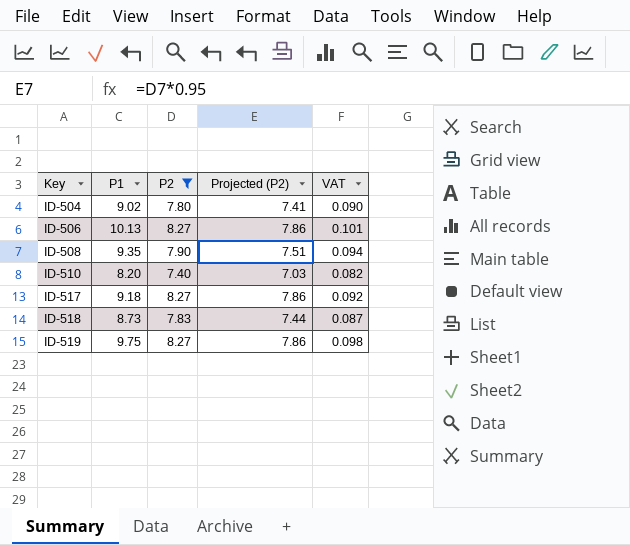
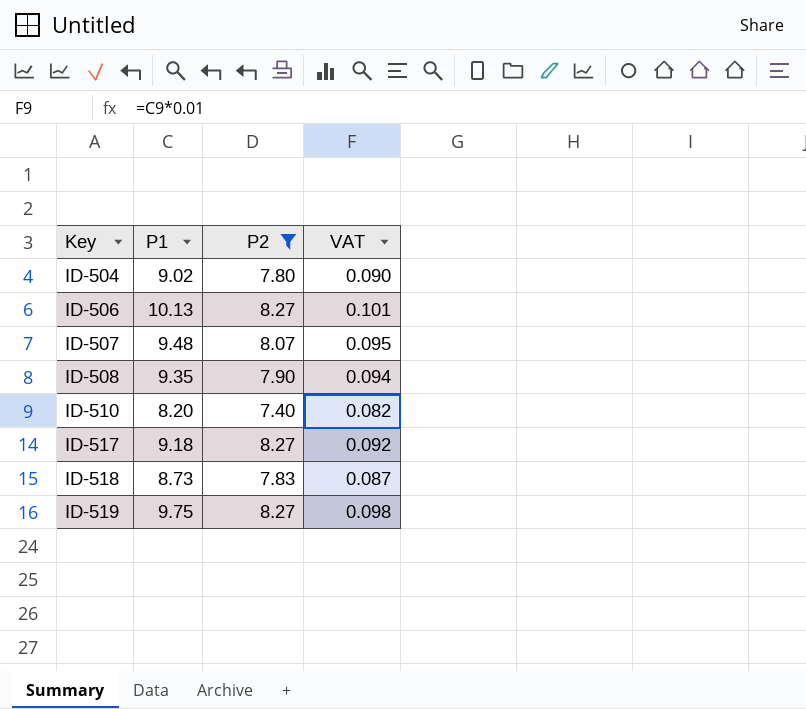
column Projected (P2) | formula: [P2] * 0.95 -> none
row ID-507: none -> 9.48 | 8.07 | 0.095

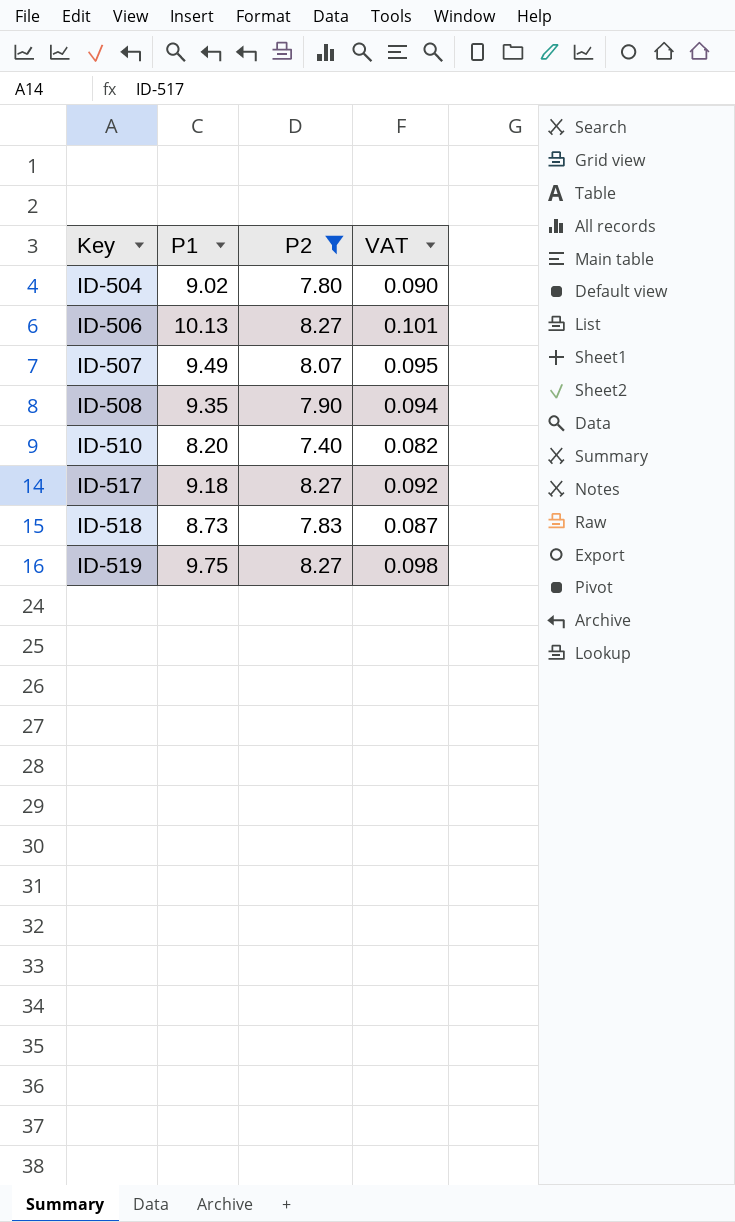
ID-507 | P1: 9.48 -> 9.49

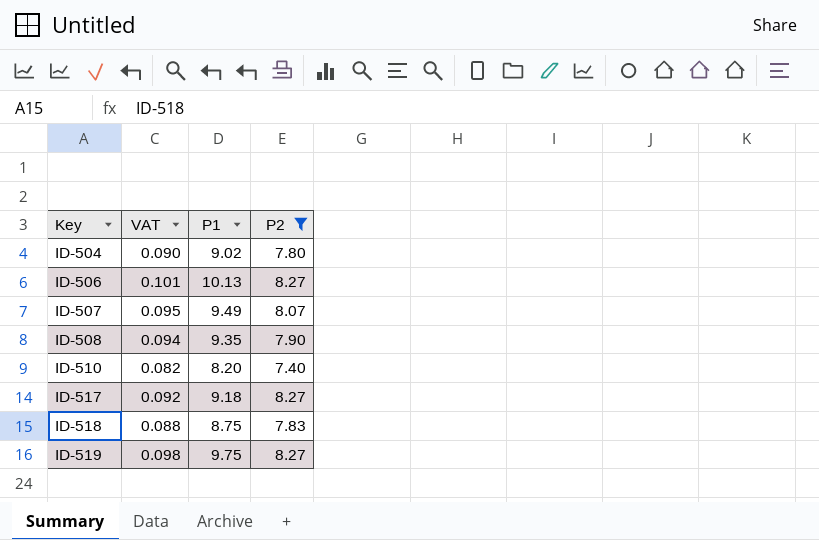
column VAT | position: 4 -> 2
ID-518 | VAT: 0.087 -> 0.088
ID-518 | P1: 8.73 -> 8.75

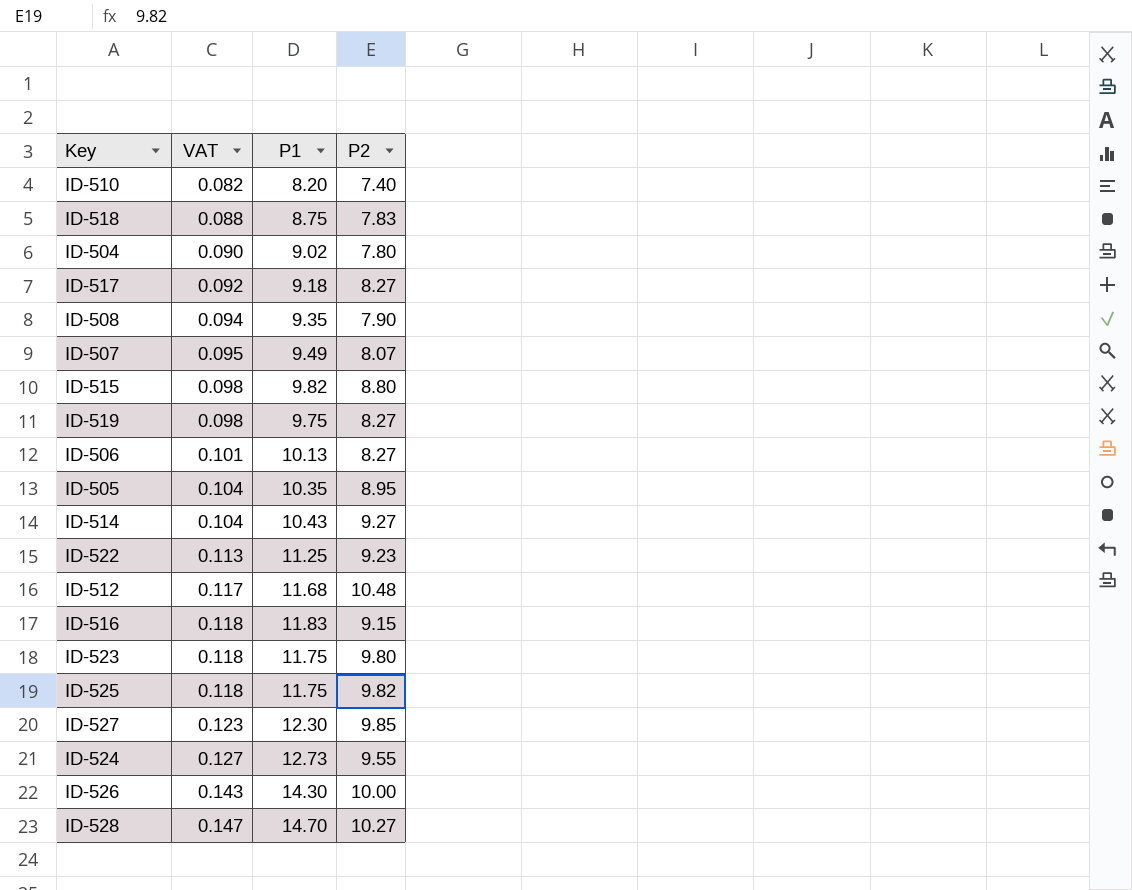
filter: P2 <= 8.27 -> none
row order: Key ascending -> VAT ascending

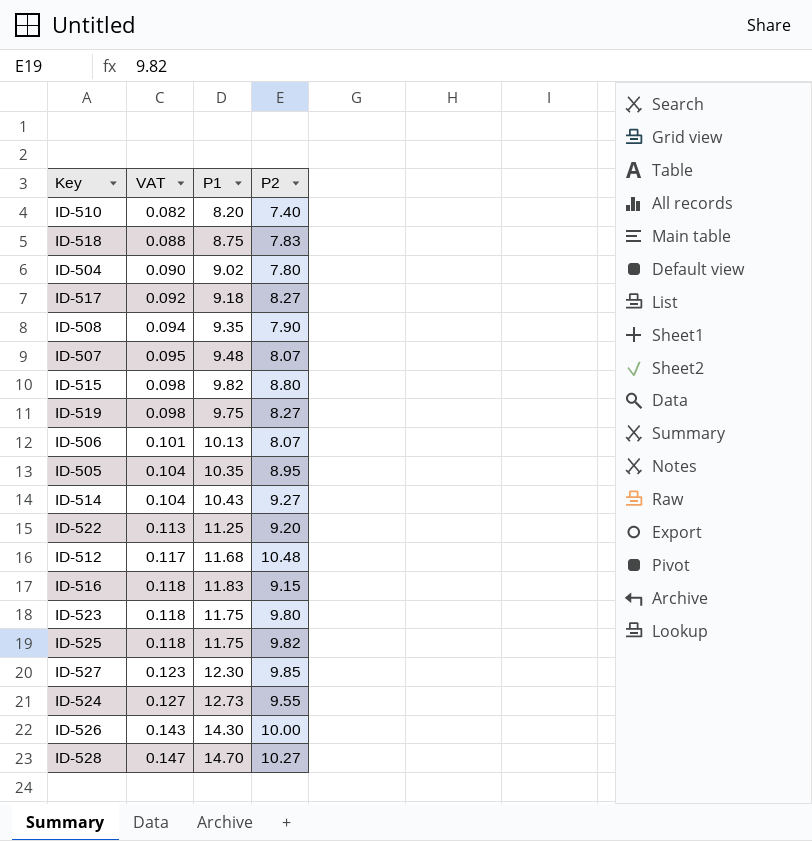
ID-507 | P1: 9.49 -> 9.48
ID-506 | P2: 8.27 -> 8.07
ID-522 | P2: 9.23 -> 9.20

